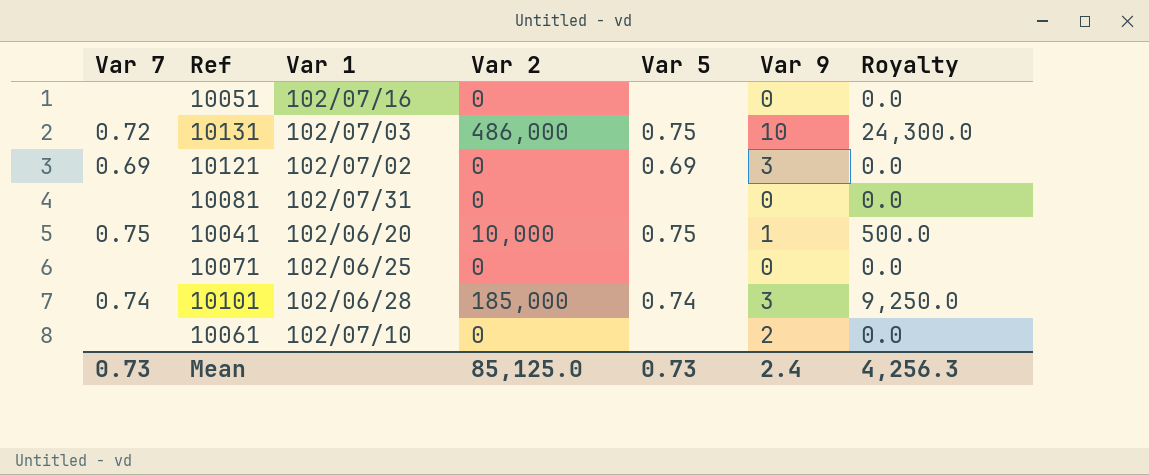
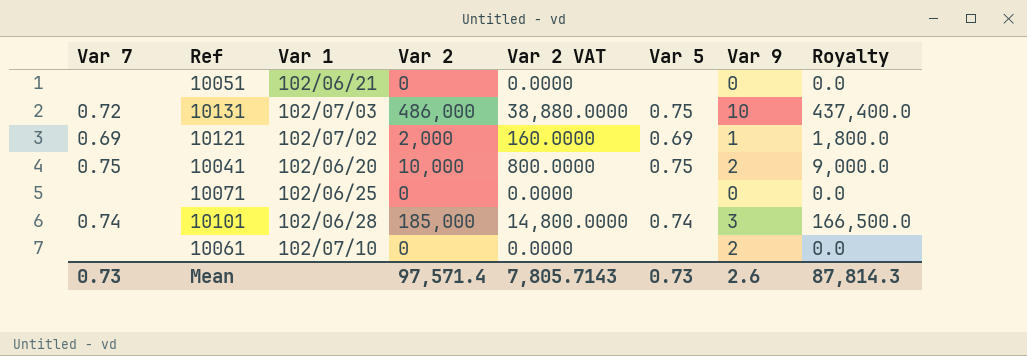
column Var 2 VAT | formula: none -> [Var 2] * 0.08
column Royalty | formula: [Var 2] * 0.05 -> [Var 2] * 0.9
row 10081: none | 102/07/31 | 0 | none | 0 | 0.0 -> none
10051 | Var 1: 102/07/16 -> 102/06/21
10121 | Var 2: 0 -> 2,000
10121 | Var 9: 3 -> 1
10041 | Var 9: 1 -> 2
Mean | Var 2: 85,125.0 -> 97,571.4
Mean | Var 9: 2.4 -> 2.6
Mean | Royalty: 4,256.3 -> 87,814.3

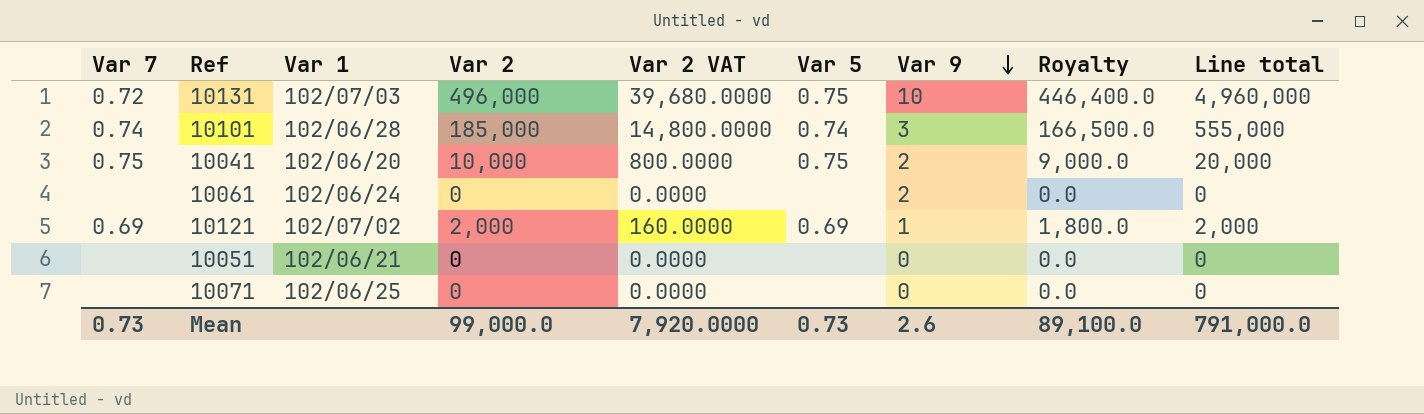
row order: none -> Var 9 descending
column Line total | formula: none -> [Var 2] * [Var 9]
10131 | Var 2: 486,000 -> 496,000
10131 | Var 2 VAT: 38,880.0000 -> 39,680.0000
10131 | Royalty: 437,400.0 -> 446,400.0
10061 | Var 1: 102/07/10 -> 102/06/24
Mean | Var 2: 97,571.4 -> 99,000.0
Mean | Var 2 VAT: 7,805.7143 -> 7,920.0000
Mean | Royalty: 87,814.3 -> 89,100.0

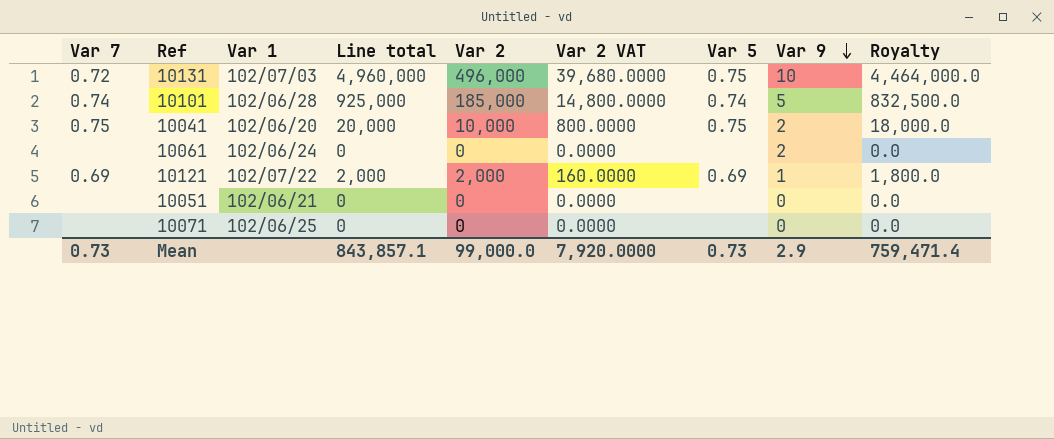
column Line total | position: 9 -> 4
column Royalty | formula: [Var 2] * 0.9 -> [Line total] * 0.9
10101 | Line total: 555,000 -> 925,000
10101 | Var 9: 3 -> 5
10121 | Var 1: 102/07/02 -> 102/07/22
Mean | Line total: 791,000.0 -> 843,857.1
Mean | Var 9: 2.6 -> 2.9
Mean | Royalty: 89,100.0 -> 759,471.4

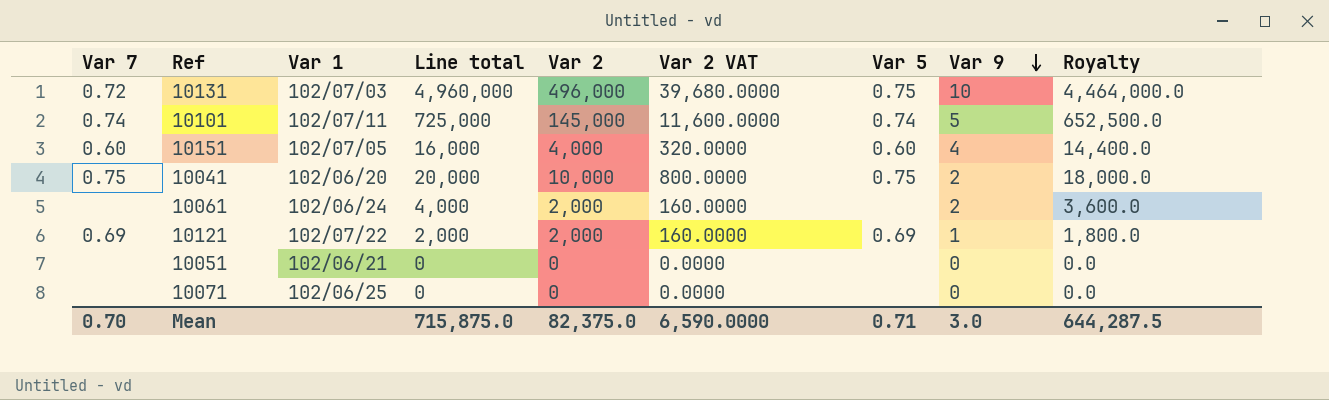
10101 | Var 1: 102/06/28 -> 102/07/11
10101 | Line total: 925,000 -> 725,000
10101 | Var 2: 185,000 -> 145,000
10101 | Var 2 VAT: 14,800.0000 -> 11,600.0000
10101 | Royalty: 832,500.0 -> 652,500.0
row 10151: none -> 0.60 | 102/07/05 | 16,000 | 4,000 | 320.0000 | 0.60 | 4 | 14,400.0
10061 | Line total: 0 -> 4,000
10061 | Var 2: 0 -> 2,000
10061 | Var 2 VAT: 0.0000 -> 160.0000
10061 | Royalty: 0.0 -> 3,600.0
Mean | Var 7: 0.73 -> 0.70
Mean | Line total: 843,857.1 -> 715,875.0
Mean | Var 2: 99,000.0 -> 82,375.0
Mean | Var 2 VAT: 7,920.0000 -> 6,590.0000
Mean | Var 5: 0.73 -> 0.71
Mean | Var 9: 2.9 -> 3.0
Mean | Royalty: 759,471.4 -> 644,287.5

